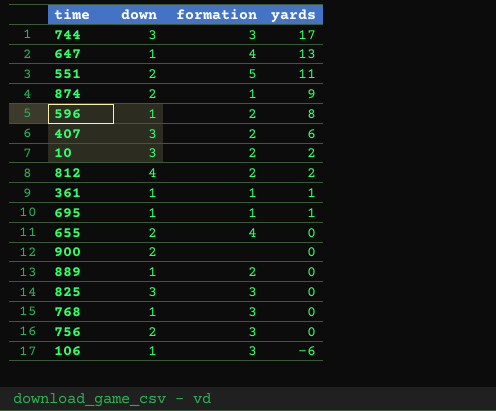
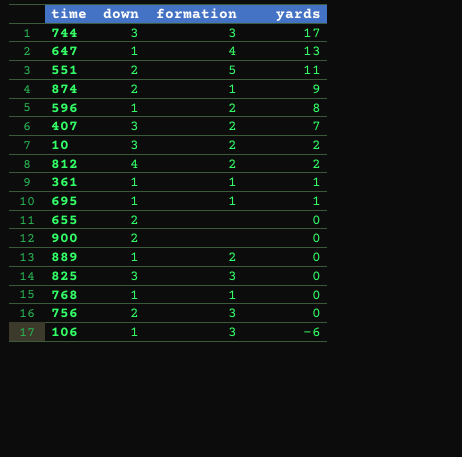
407 | yards: 6 -> 7
655 | formation: 4 -> none
768 | formation: 3 -> 1

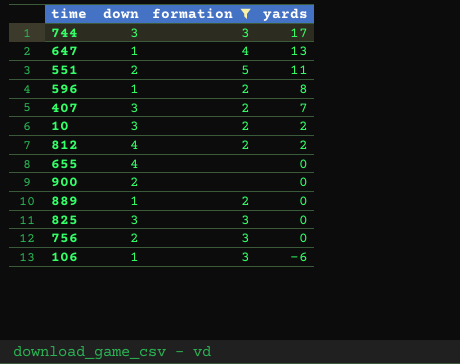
filter: none -> formation != 1
655 | down: 2 -> 4

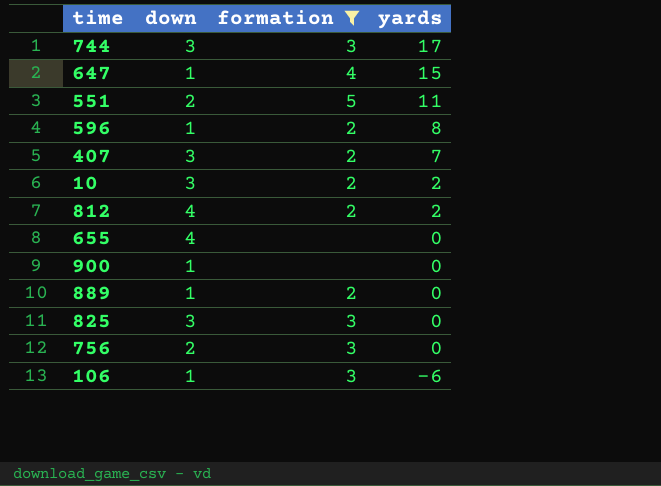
647 | yards: 13 -> 15
900 | down: 2 -> 1

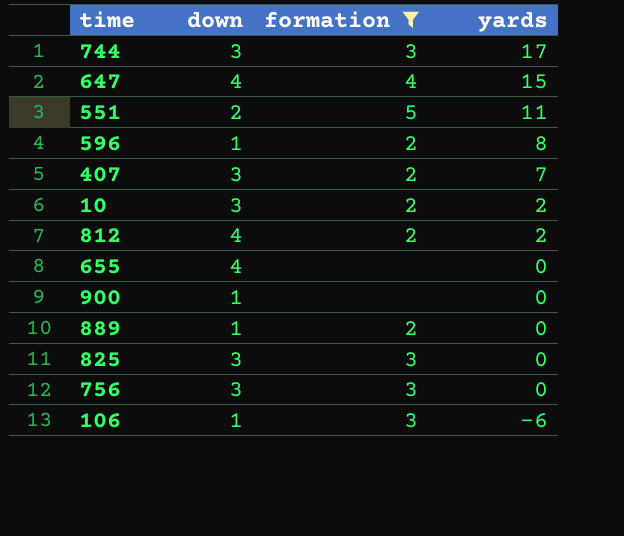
647 | down: 1 -> 4
756 | down: 2 -> 3

